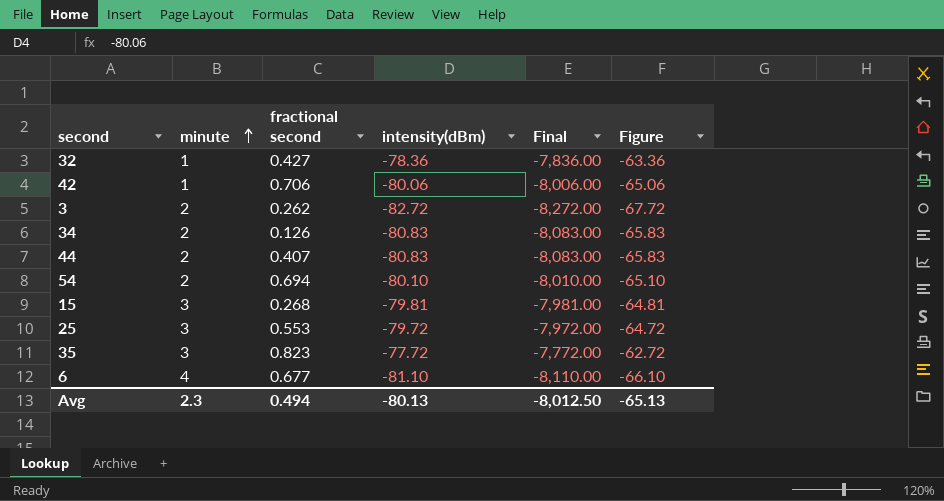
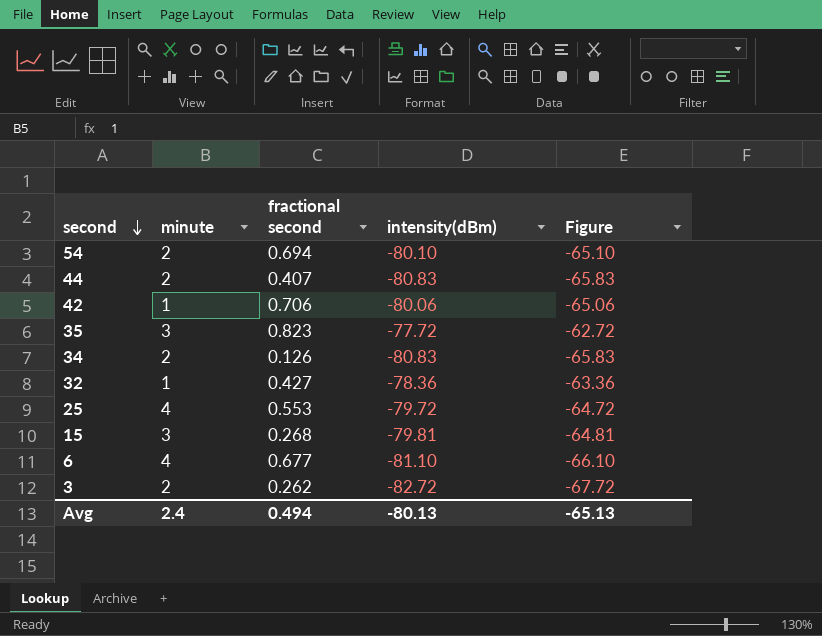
row order: minute ascending -> second descending
column Final | formula: [intensity(dBm)] * 100 -> none
25 | minute: 3 -> 4
Avg | minute: 2.3 -> 2.4

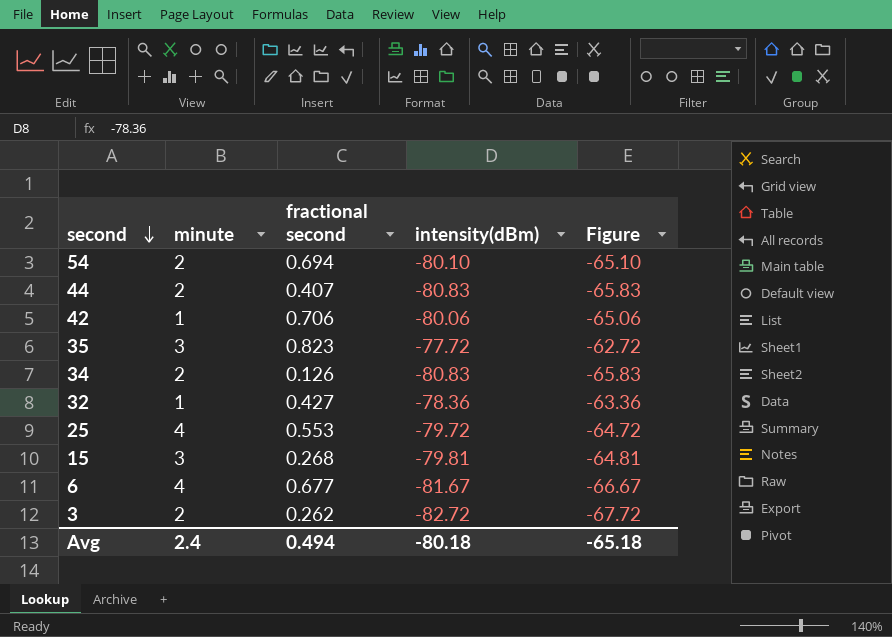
6 | intensity(dBm): -81.10 -> -81.67
6 | Figure: -66.10 -> -66.67
Avg | intensity(dBm): -80.13 -> -80.18
Avg | Figure: -65.13 -> -65.18

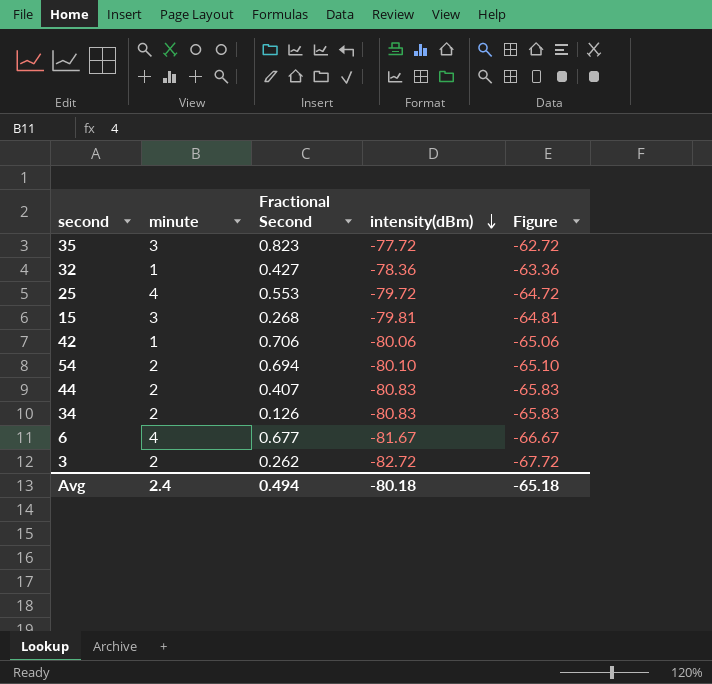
row order: second descending -> intensity(dBm) descending
column name: fractional second -> Fractional Second

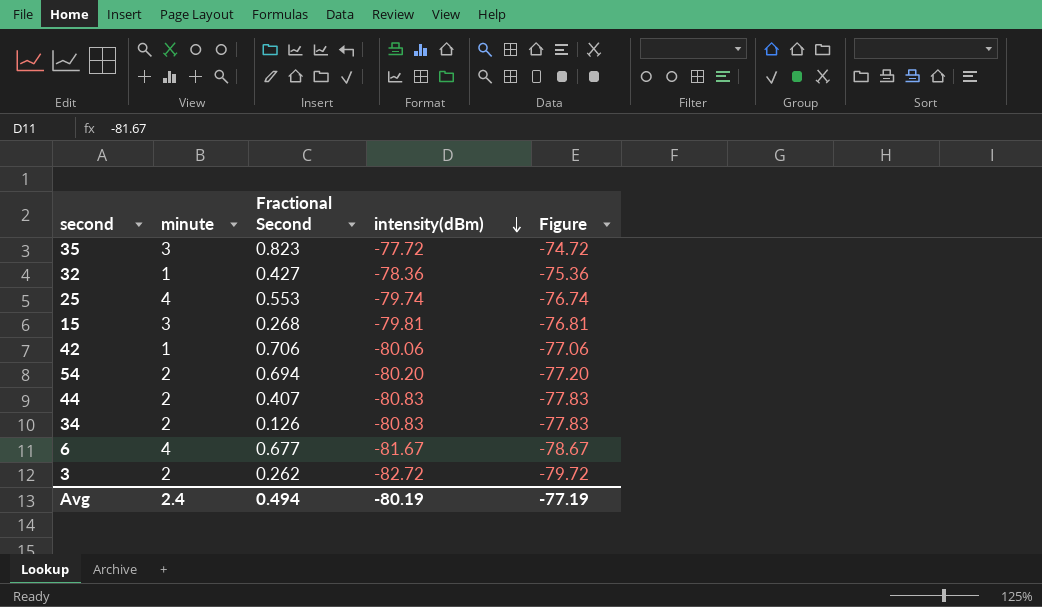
column Figure | formula: [intensity(dBm)] + 15 -> [intensity(dBm)] + 3
25 | intensity(dBm): -79.72 -> -79.74
54 | intensity(dBm): -80.10 -> -80.20
Avg | intensity(dBm): -80.18 -> -80.19
Avg | Figure: -65.18 -> -77.19

